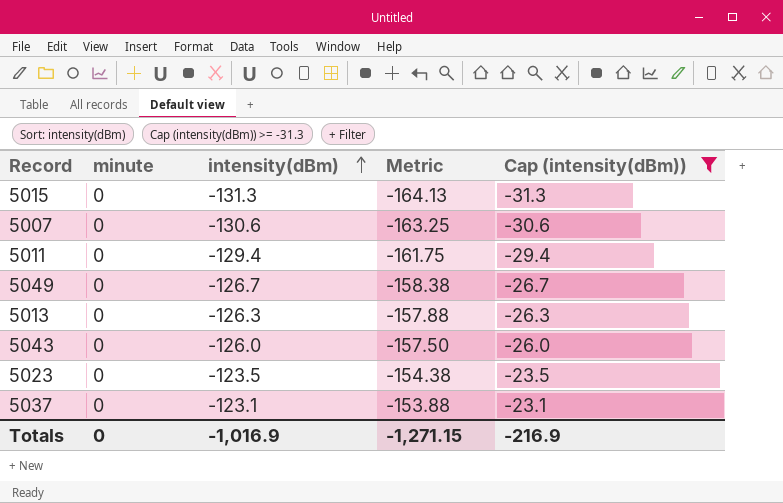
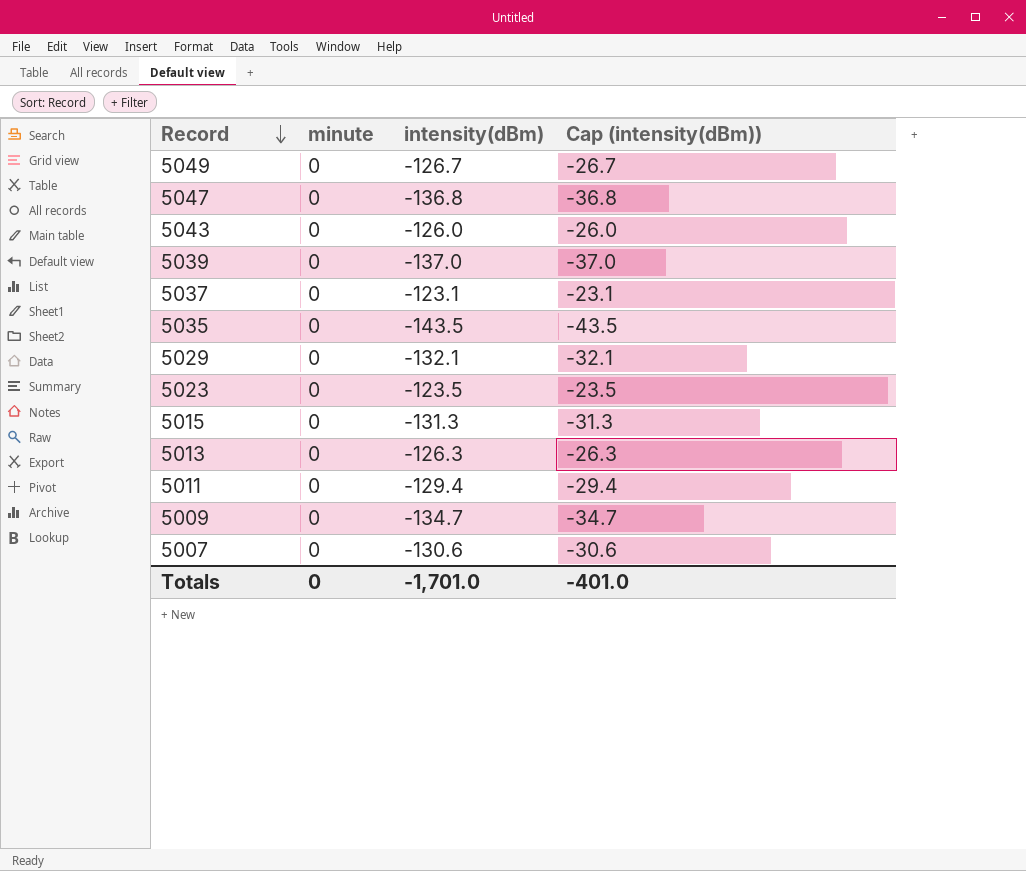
filter: Cap (intensity(dBm)) >= -31.3 -> none
row order: intensity(dBm) ascending -> Record descending
column Metric | formula: [intensity(dBm)] * 1.25 -> none
Totals | intensity(dBm): -1,016.9 -> -1,701.0
Totals | Cap (intensity(dBm)): -216.9 -> -401.0

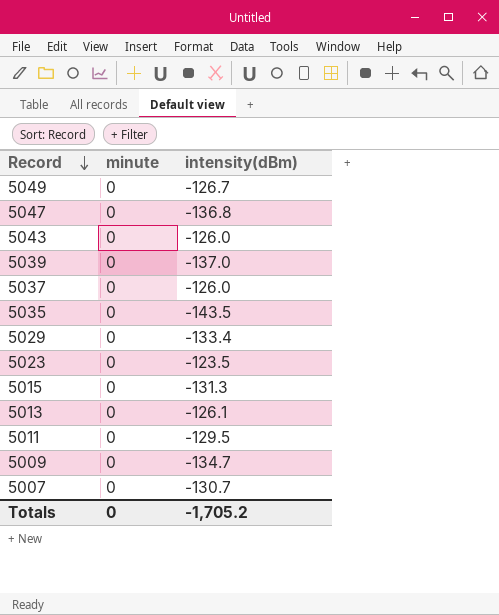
column Cap (intensity(dBm)) | formula: [intensity(dBm)] + 100 -> none
5037 | intensity(dBm): -123.1 -> -126.0
5029 | intensity(dBm): -132.1 -> -133.4
5013 | intensity(dBm): -126.3 -> -126.1
5011 | intensity(dBm): -129.4 -> -129.5
5007 | intensity(dBm): -130.6 -> -130.7
Totals | intensity(dBm): -1,701.0 -> -1,705.2

